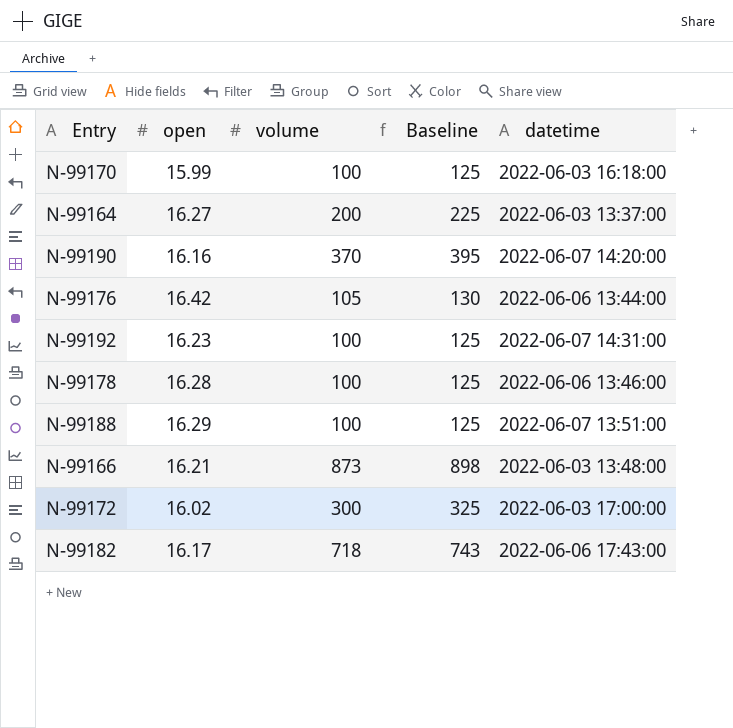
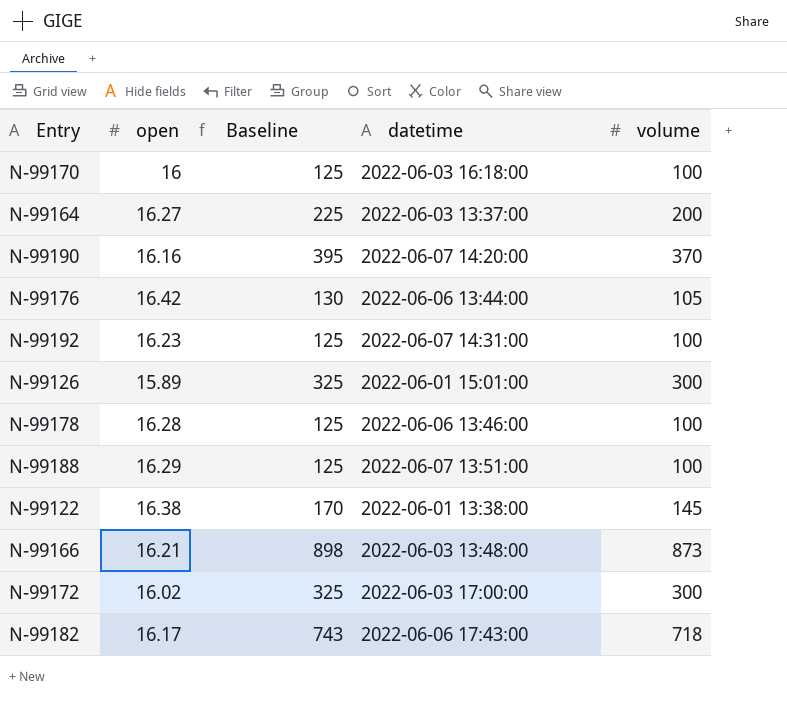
column volume | position: 3 -> 5
N-99170 | open: 15.99 -> 16
row N-99126: none -> 15.89 | 325 | 2022-06-01 15:01:00 | 300
row N-99122: none -> 16.38 | 170 | 2022-06-01 13:38:00 | 145

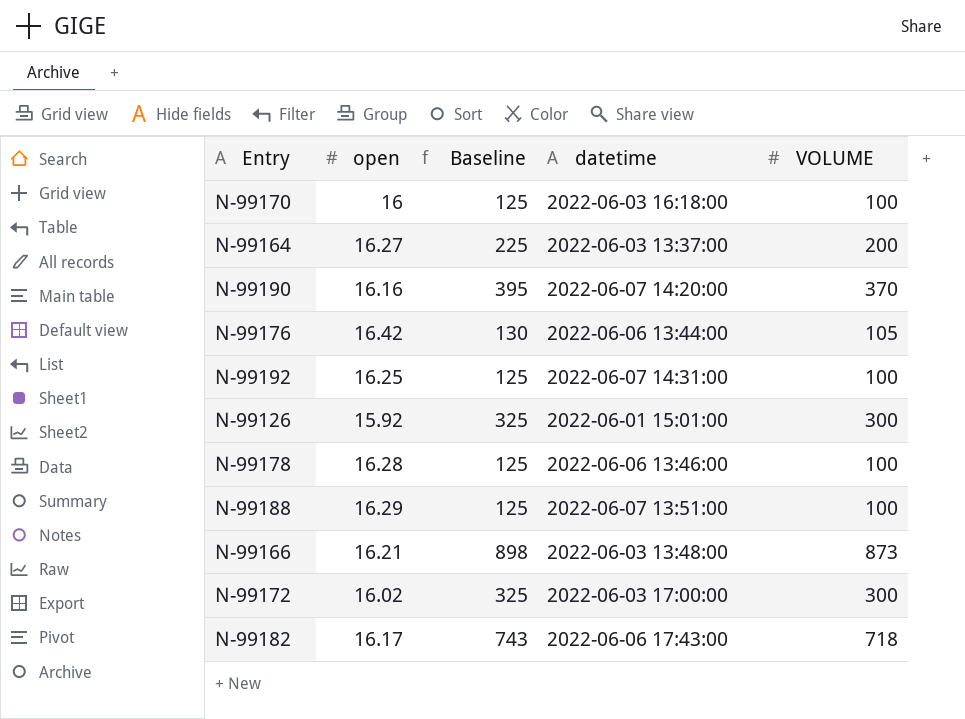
column name: volume -> VOLUME
row N-99122: 16.38 | 170 | 2022-06-01 13:38:00 | 145 -> none
N-99192 | open: 16.23 -> 16.25
N-99126 | open: 15.89 -> 15.92

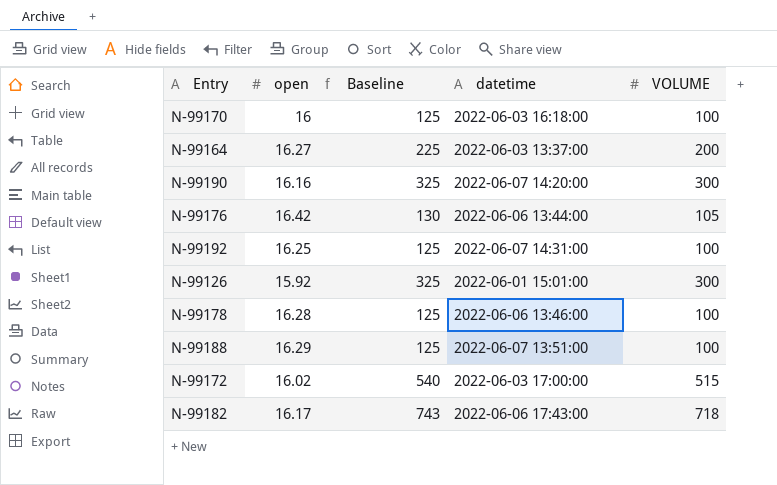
row N-99166: 16.21 | 898 | 2022-06-03 13:48:00 | 873 -> none
N-99190 | Baseline: 395 -> 325
N-99190 | VOLUME: 370 -> 300
N-99172 | Baseline: 325 -> 540
N-99172 | VOLUME: 300 -> 515

